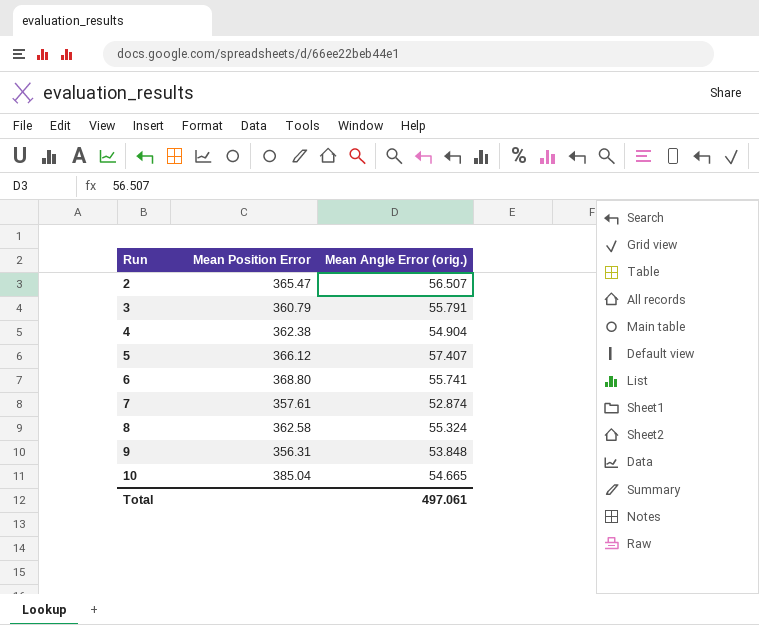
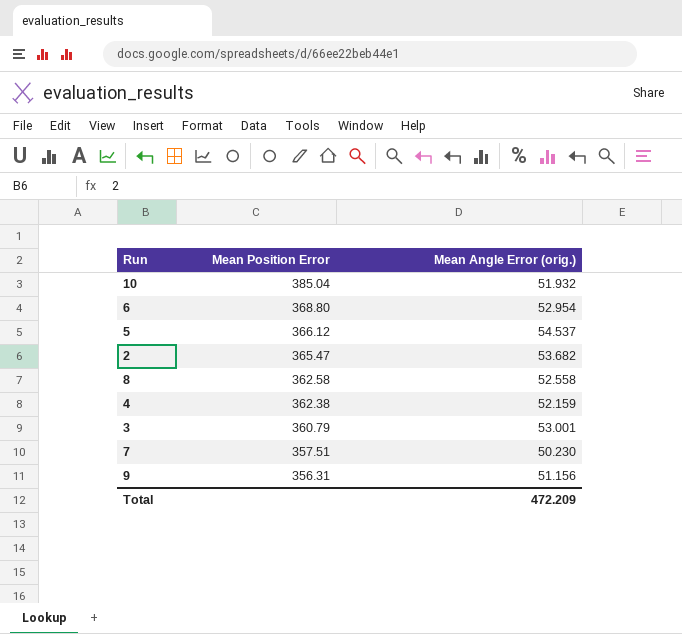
row order: Run ascending -> Mean Position Error descending
10 | Mean Angle Error (orig.): 54.665 -> 51.932
6 | Mean Angle Error (orig.): 55.741 -> 52.954
5 | Mean Angle Error (orig.): 57.407 -> 54.537
2 | Mean Angle Error (orig.): 56.507 -> 53.682
8 | Mean Angle Error (orig.): 55.324 -> 52.558
4 | Mean Angle Error (orig.): 54.904 -> 52.159
3 | Mean Angle Error (orig.): 55.791 -> 53.001
7 | Mean Position Error: 357.61 -> 357.51
7 | Mean Angle Error (orig.): 52.874 -> 50.230
9 | Mean Angle Error (orig.): 53.848 -> 51.156
Total | Mean Angle Error (orig.): 497.061 -> 472.209

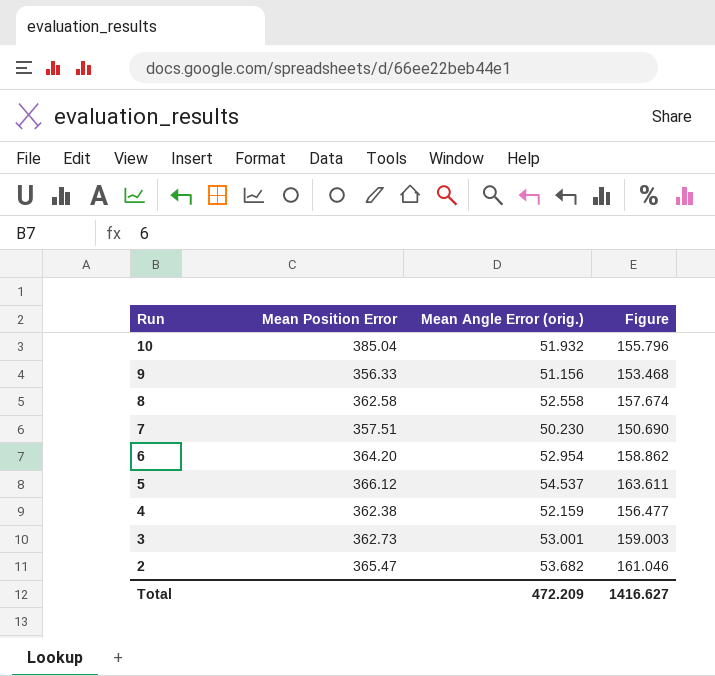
row order: Mean Position Error descending -> Run descending
column Figure | formula: none -> [Mean Angle Error (orig.)] * 3
9 | Mean Position Error: 356.31 -> 356.33
6 | Mean Position Error: 368.80 -> 364.20
3 | Mean Position Error: 360.79 -> 362.73

